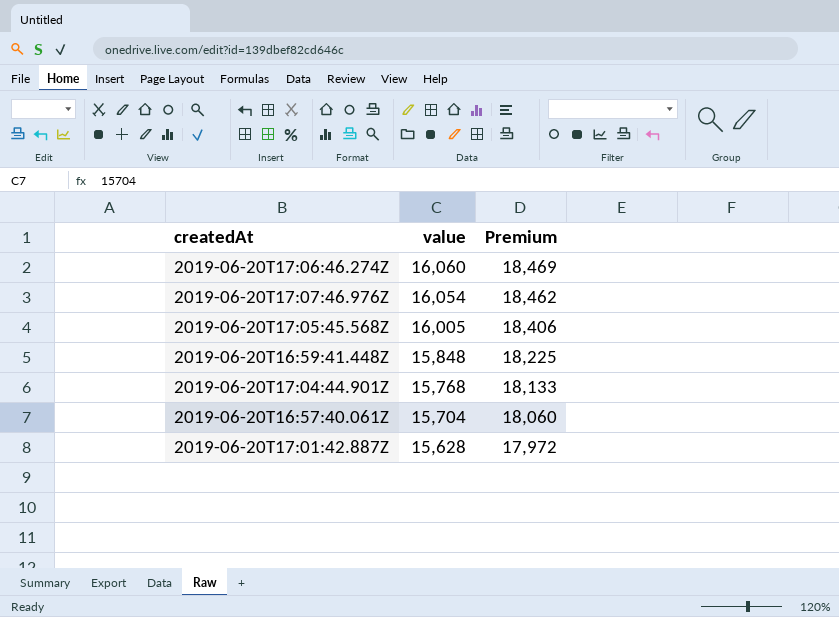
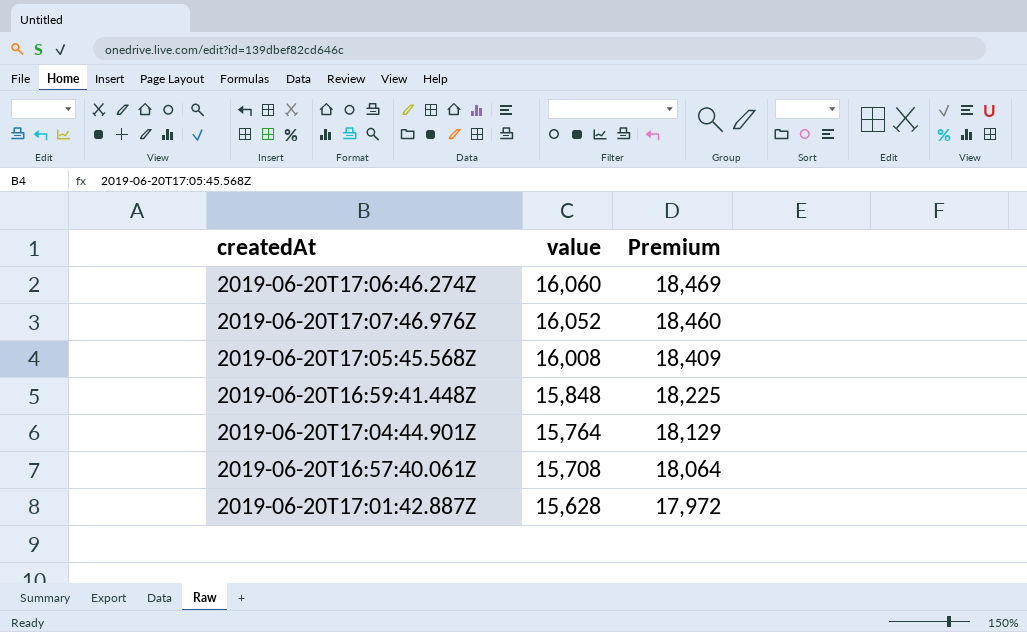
2019-06-20T17:07:46.976Z | value: 16,054 -> 16,052
2019-06-20T17:07:46.976Z | Premium: 18,462 -> 18,460
2019-06-20T17:05:45.568Z | value: 16,005 -> 16,008
2019-06-20T17:05:45.568Z | Premium: 18,406 -> 18,409
2019-06-20T17:04:44.901Z | value: 15,768 -> 15,764
2019-06-20T17:04:44.901Z | Premium: 18,133 -> 18,129
2019-06-20T16:57:40.061Z | value: 15,704 -> 15,708
2019-06-20T16:57:40.061Z | Premium: 18,060 -> 18,064

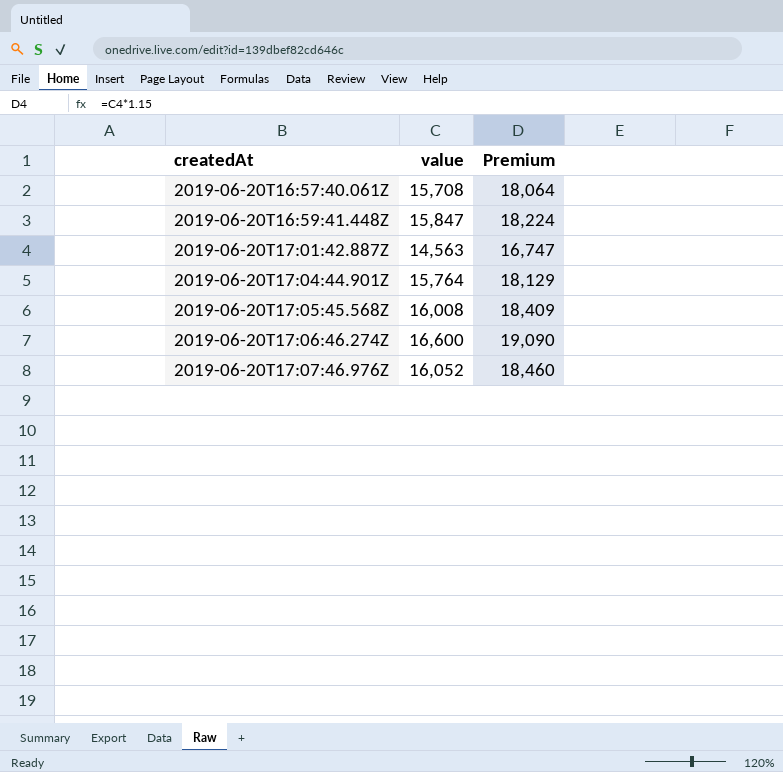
row order: value descending -> createdAt ascending
2019-06-20T16:59:41.448Z | value: 15,848 -> 15,847
2019-06-20T16:59:41.448Z | Premium: 18,225 -> 18,224
2019-06-20T17:01:42.887Z | value: 15,628 -> 14,563
2019-06-20T17:01:42.887Z | Premium: 17,972 -> 16,747
2019-06-20T17:06:46.274Z | value: 16,060 -> 16,600
2019-06-20T17:06:46.274Z | Premium: 18,469 -> 19,090

